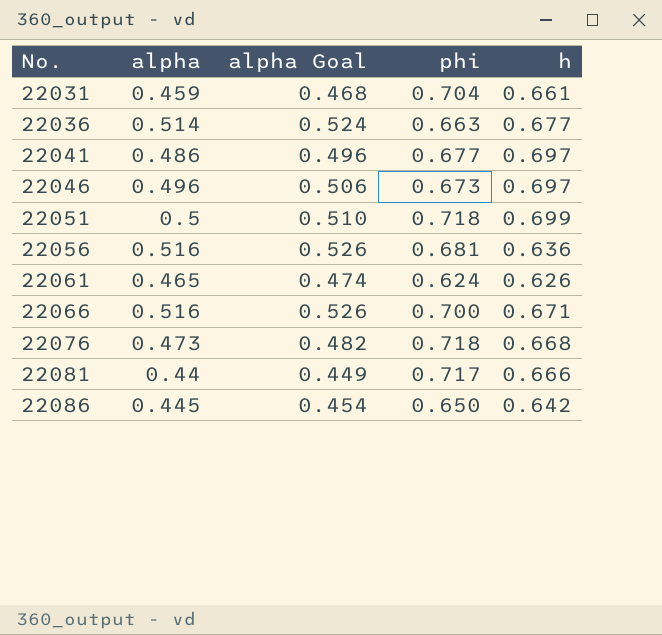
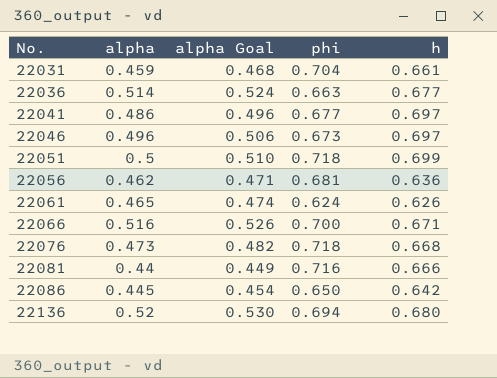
22056 | alpha: 0.516 -> 0.462
22056 | alpha Goal: 0.526 -> 0.471
22081 | phi: 0.717 -> 0.716
row 22136: none -> 0.52 | 0.530 | 0.694 | 0.680

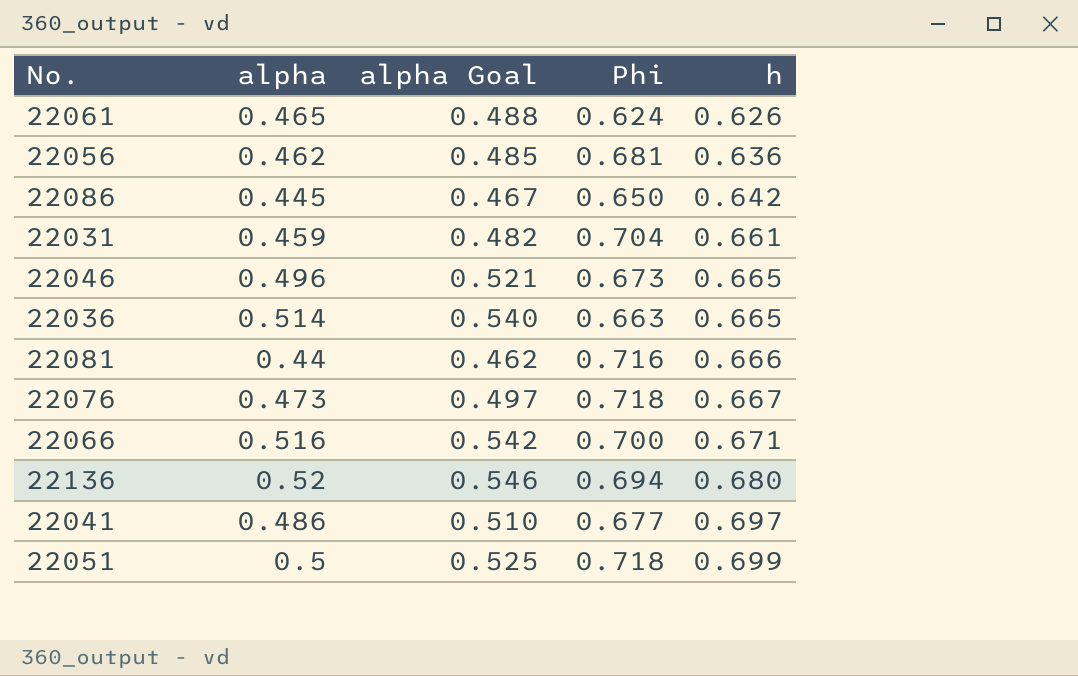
row order: No. ascending -> h ascending
column alpha Goal | formula: [alpha] * 1.02 -> [alpha] * 1.05
column name: phi -> Phi
22046 | h: 0.697 -> 0.665
22036 | h: 0.677 -> 0.665
22076 | h: 0.668 -> 0.667

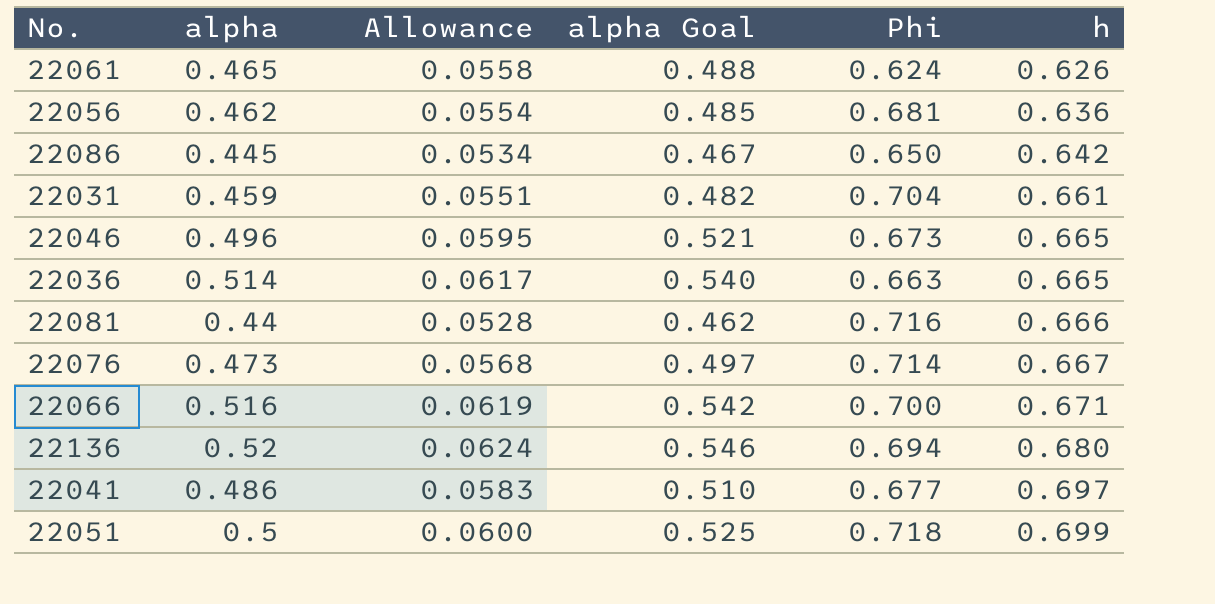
column Allowance | formula: none -> [alpha] * 0.12
22076 | Phi: 0.718 -> 0.714

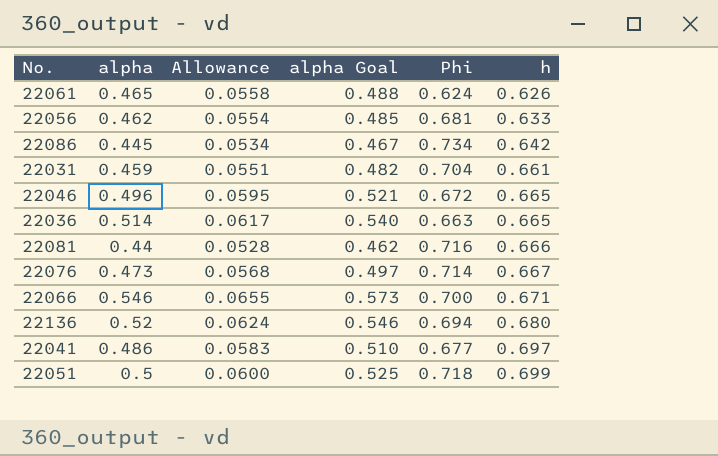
22056 | h: 0.636 -> 0.633
22086 | Phi: 0.650 -> 0.734
22046 | Phi: 0.673 -> 0.672
22066 | alpha: 0.516 -> 0.546
22066 | Allowance: 0.0619 -> 0.0655
22066 | alpha Goal: 0.542 -> 0.573

